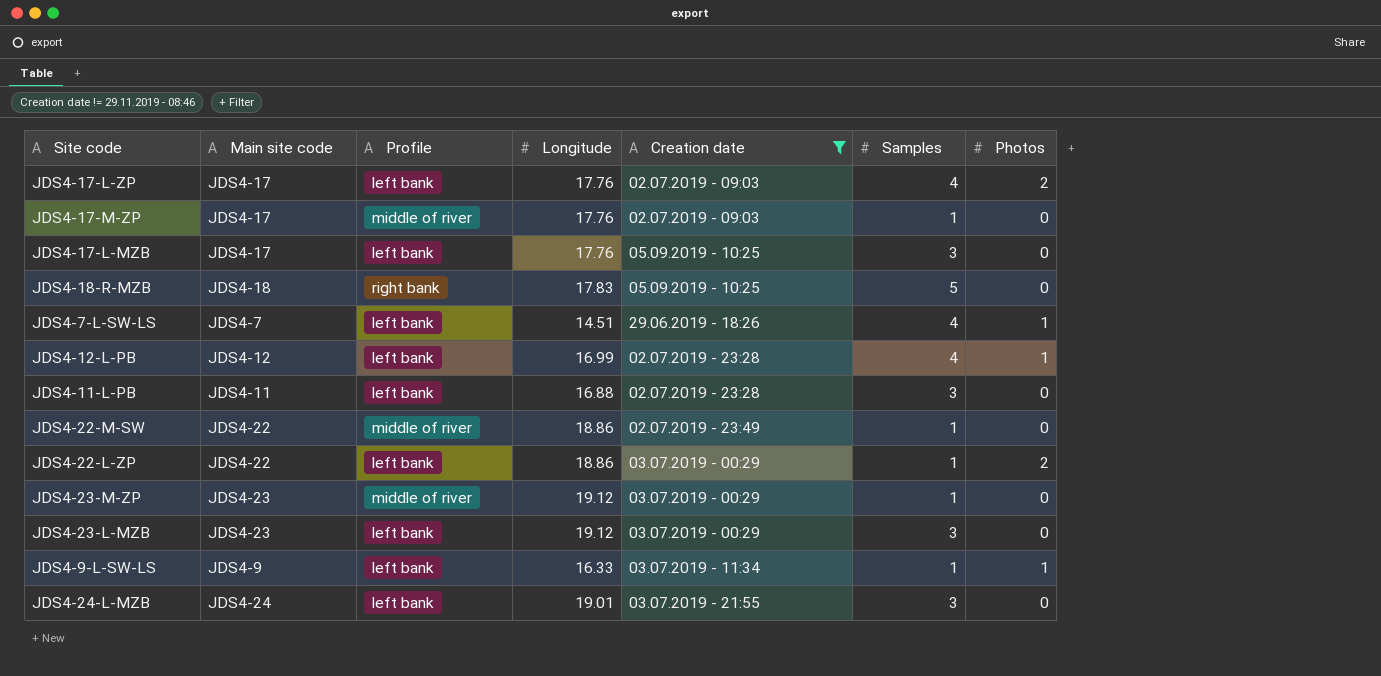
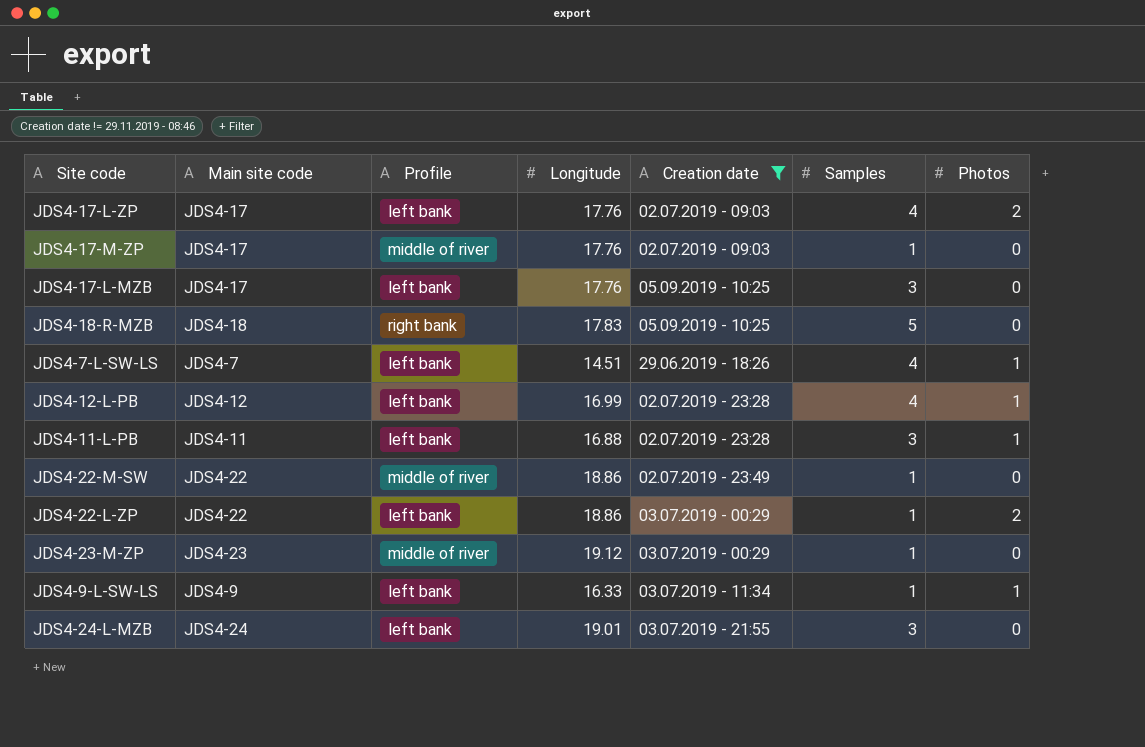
row JDS4-23-L-MZB: JDS4-23 | left bank | 19.12 | 03.07.2019 - 00:29 | 3 | 0 -> none
JDS4-11-L-PB | Photos: 0 -> 1

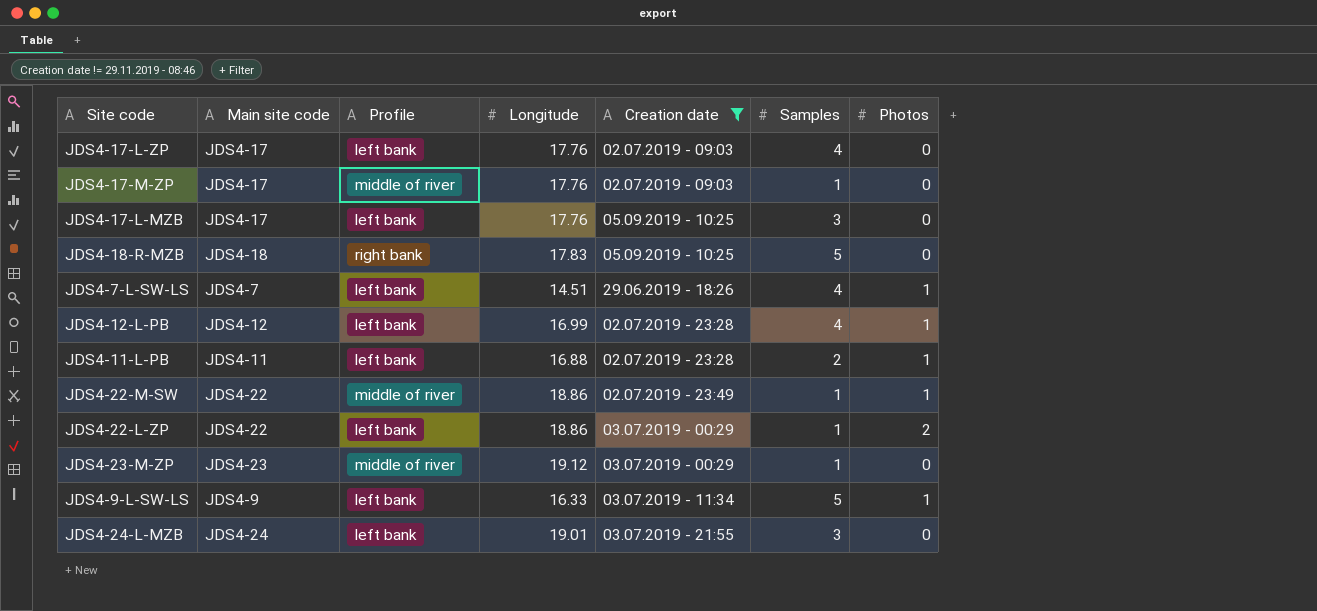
JDS4-17-L-ZP | Photos: 2 -> 0
JDS4-11-L-PB | Samples: 3 -> 2
JDS4-22-M-SW | Photos: 0 -> 1
JDS4-9-L-SW-LS | Samples: 1 -> 5

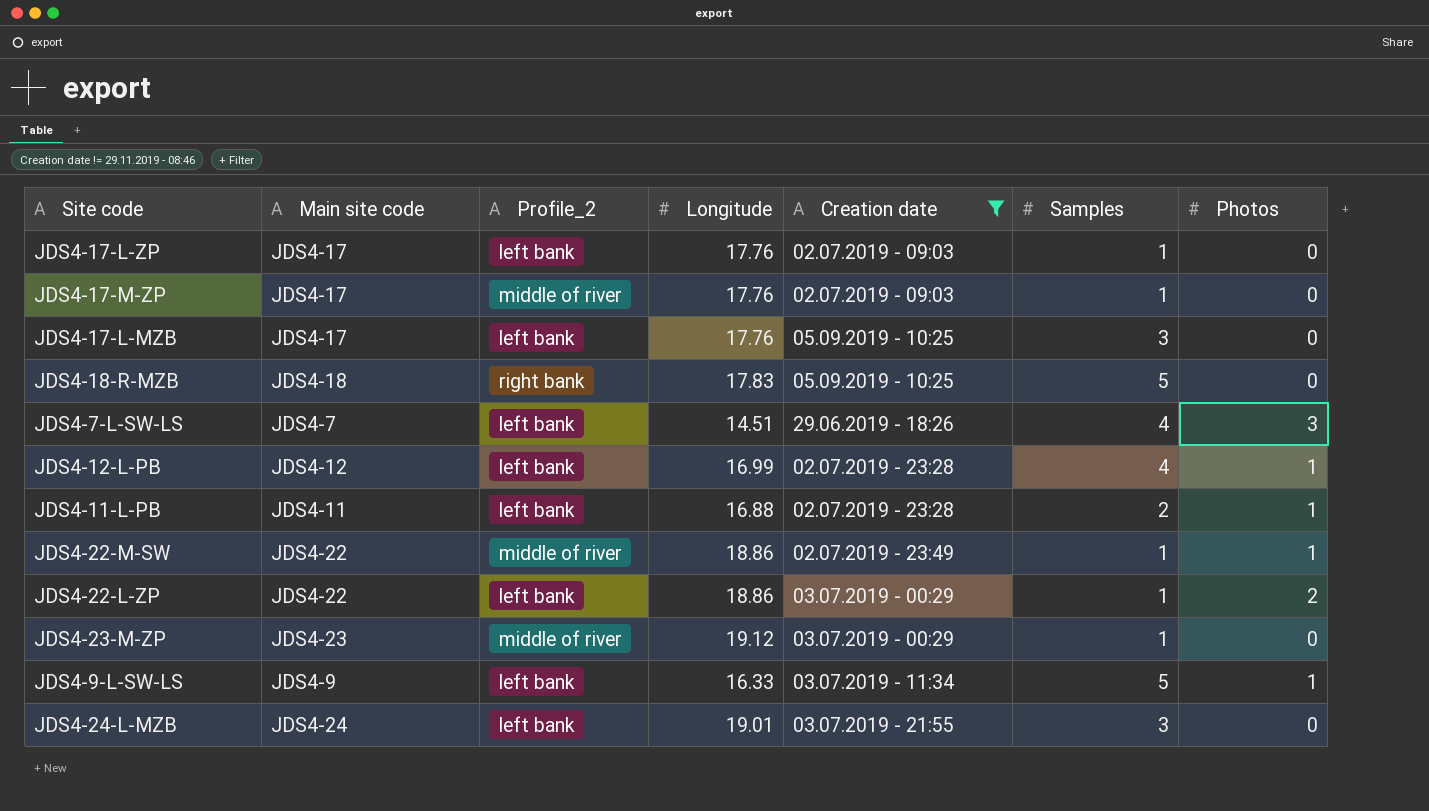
column name: Profile -> Profile_2
JDS4-17-L-ZP | Samples: 4 -> 1
JDS4-7-L-SW-LS | Photos: 1 -> 3

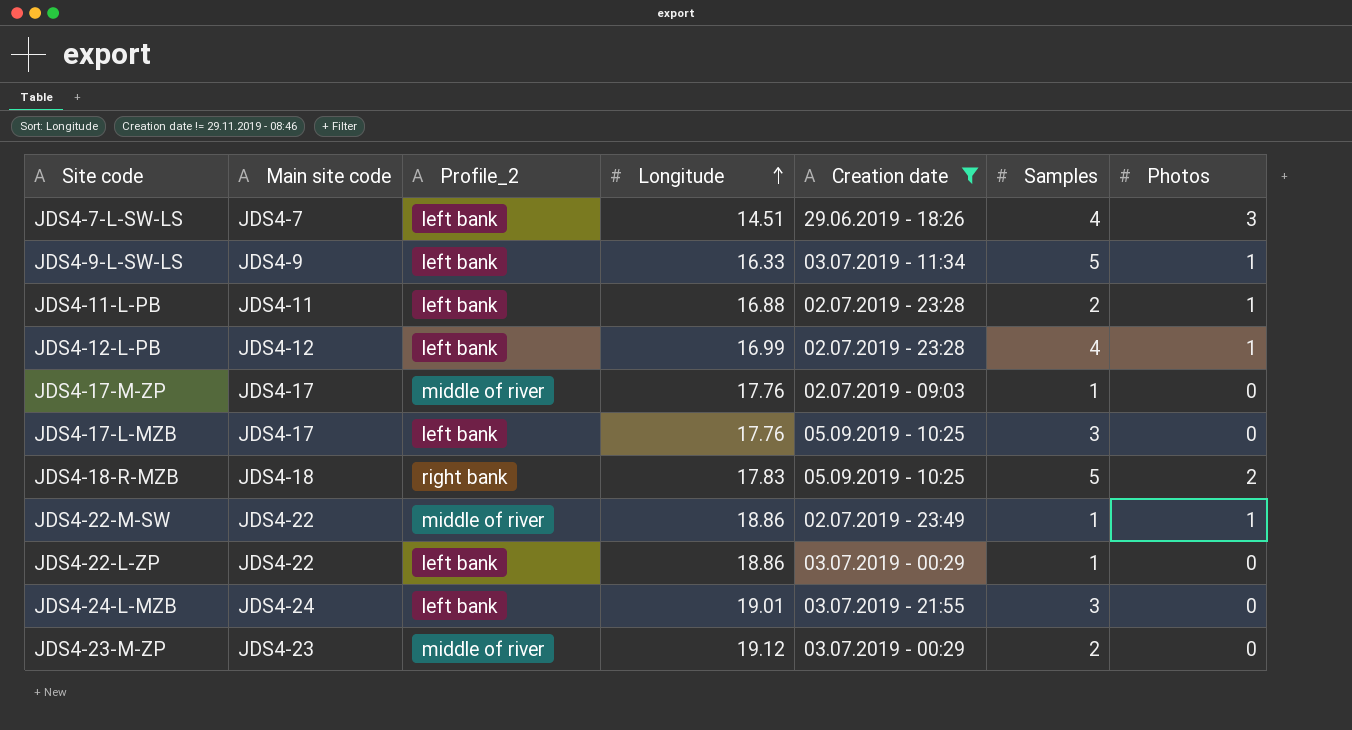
row order: none -> Longitude ascending
row JDS4-17-L-ZP: JDS4-17 | left bank | 17.76 | 02.07.2019 - 09:03 | 1 | 0 -> none
JDS4-18-R-MZB | Photos: 0 -> 2
JDS4-22-L-ZP | Photos: 2 -> 0
JDS4-23-M-ZP | Samples: 1 -> 2

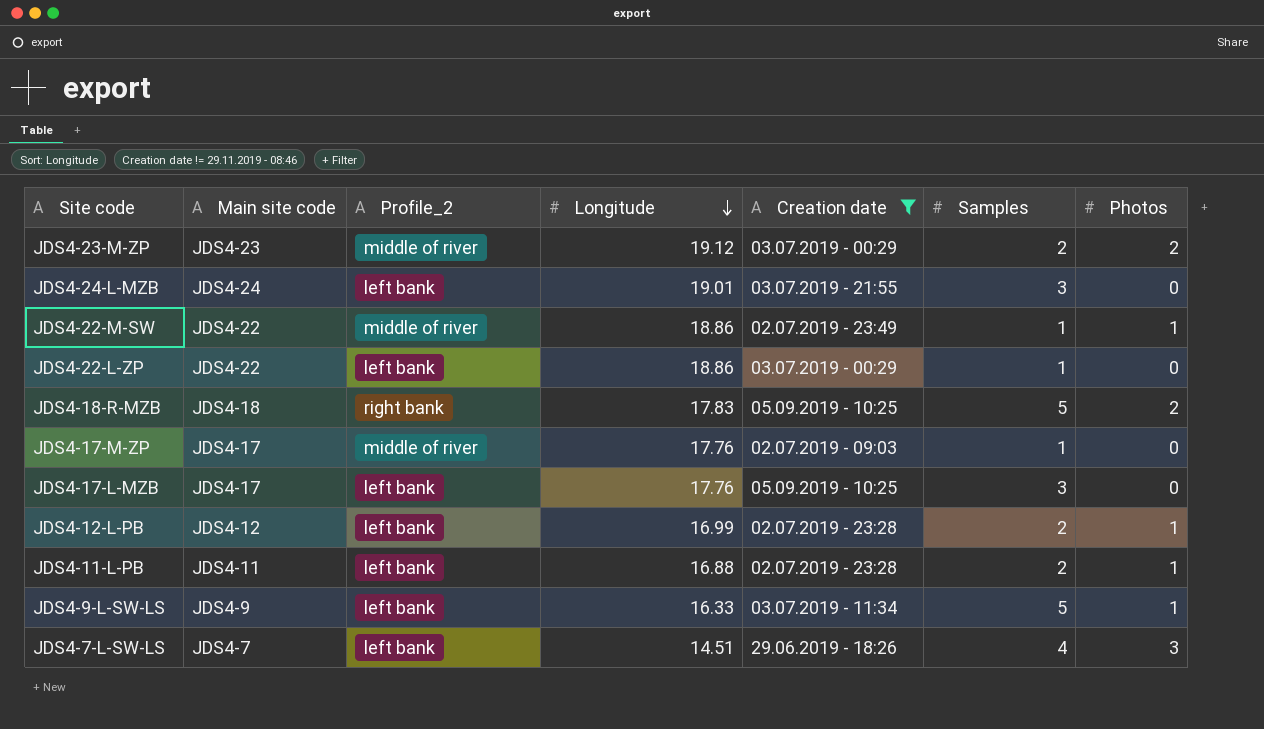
row order: Longitude ascending -> Longitude descending
JDS4-23-M-ZP | Photos: 0 -> 2
JDS4-12-L-PB | Samples: 4 -> 2

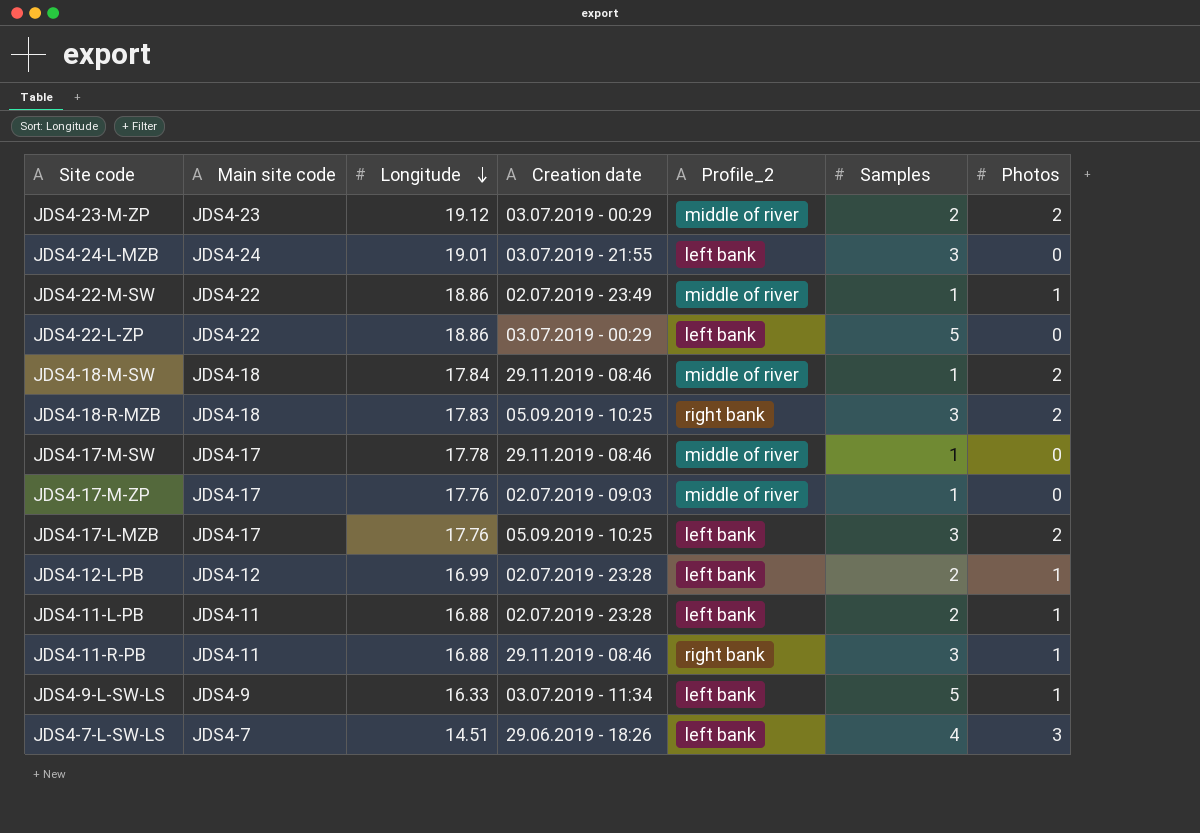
filter: Creation date != 29.11.2019 - 08:46 -> none
column Profile_2 | position: 3 -> 5
JDS4-22-L-ZP | Samples: 1 -> 5
JDS4-18-R-MZB | Samples: 5 -> 3
JDS4-17-L-MZB | Photos: 0 -> 2

